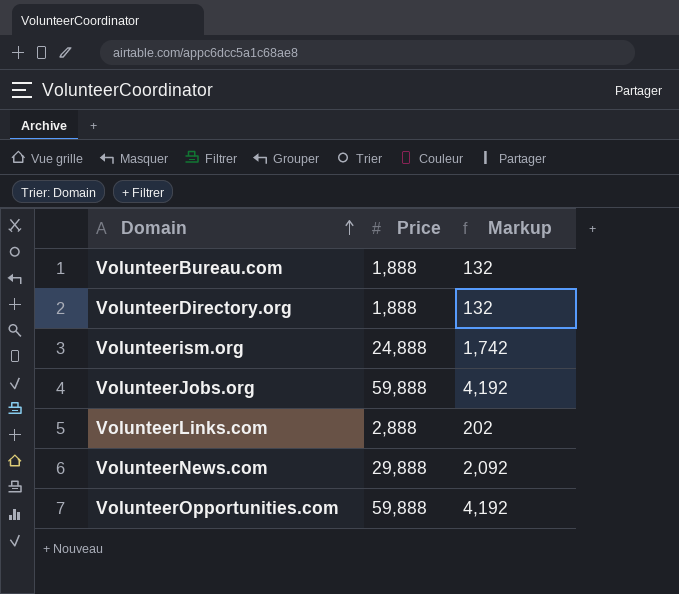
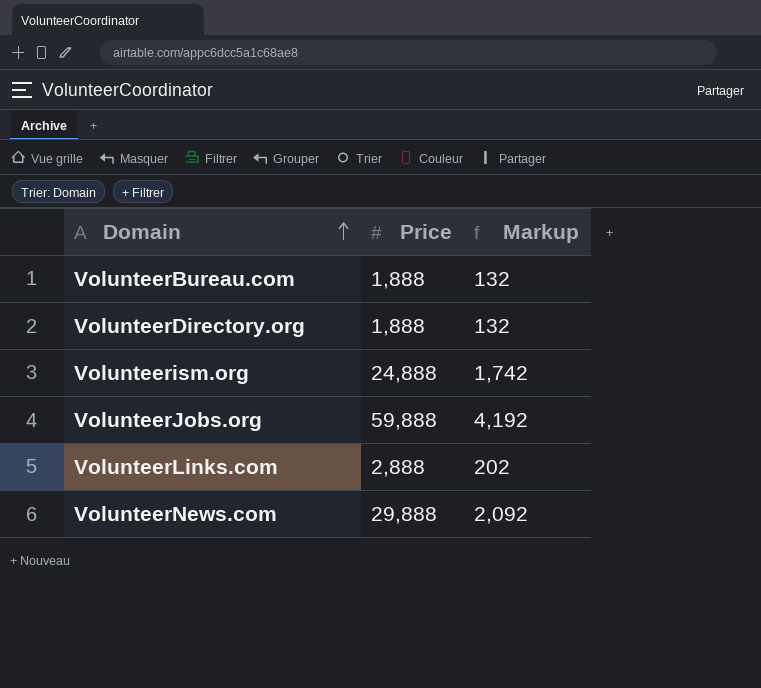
row VolunteerOpportunities.com: 59,888 | 4,192 -> none

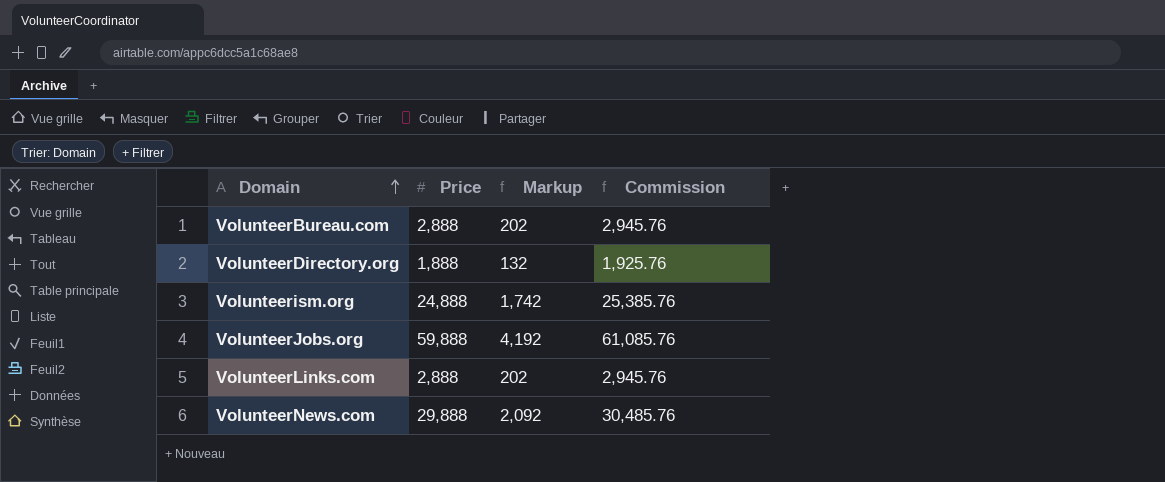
column Commission | formula: none -> [Price] * 1.02
VolunteerBureau.com | Price: 1,888 -> 2,888
VolunteerBureau.com | Markup: 132 -> 202

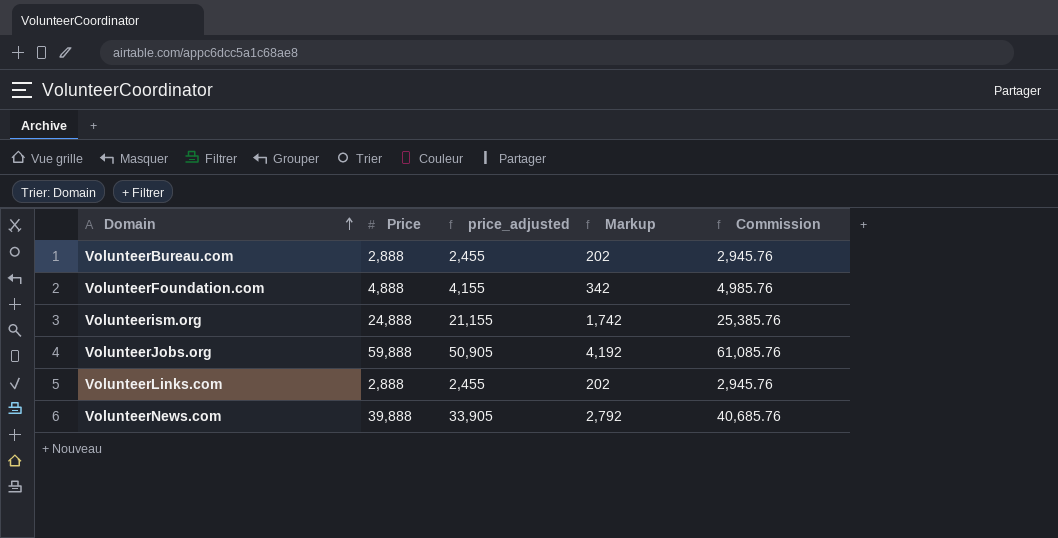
column price_adjusted | formula: none -> [Price] * 0.85
row VolunteerDirectory.org: 1,888 | 132 | 1,925.76 -> none
row VolunteerFoundation.com: none -> 4,888 | 4,155 | 342 | 4,985.76
VolunteerNews.com | Price: 29,888 -> 39,888
VolunteerNews.com | Markup: 2,092 -> 2,792
VolunteerNews.com | Commission: 30,485.76 -> 40,685.76

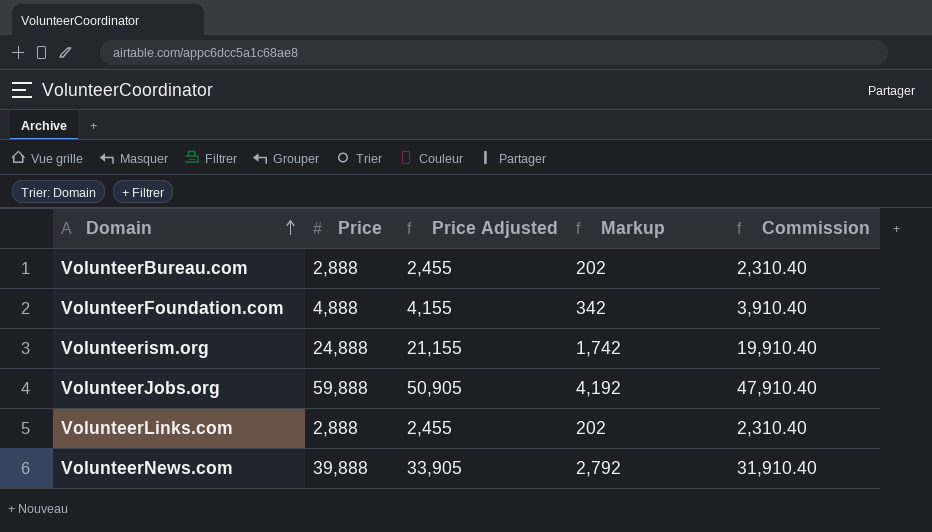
column name: price_adjusted -> Price Adjusted
column Commission | formula: [Price] * 1.02 -> [Price] * 0.8

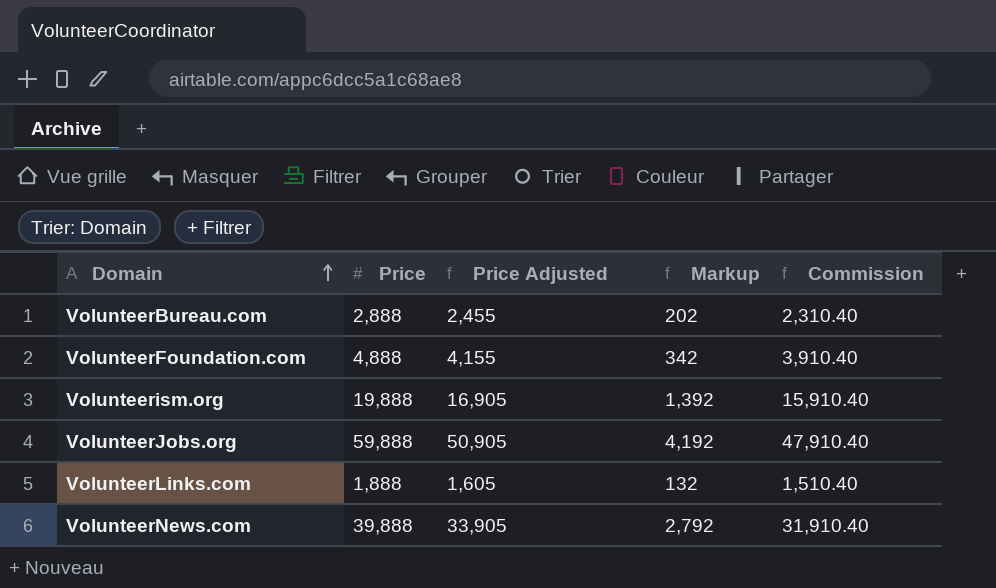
Volunteerism.org | Price: 24,888 -> 19,888
Volunteerism.org | Price Adjusted: 21,155 -> 16,905
Volunteerism.org | Markup: 1,742 -> 1,392
Volunteerism.org | Commission: 19,910.40 -> 15,910.40
VolunteerLinks.com | Price: 2,888 -> 1,888
VolunteerLinks.com | Price Adjusted: 2,455 -> 1,605
VolunteerLinks.com | Markup: 202 -> 132
VolunteerLinks.com | Commission: 2,310.40 -> 1,510.40

